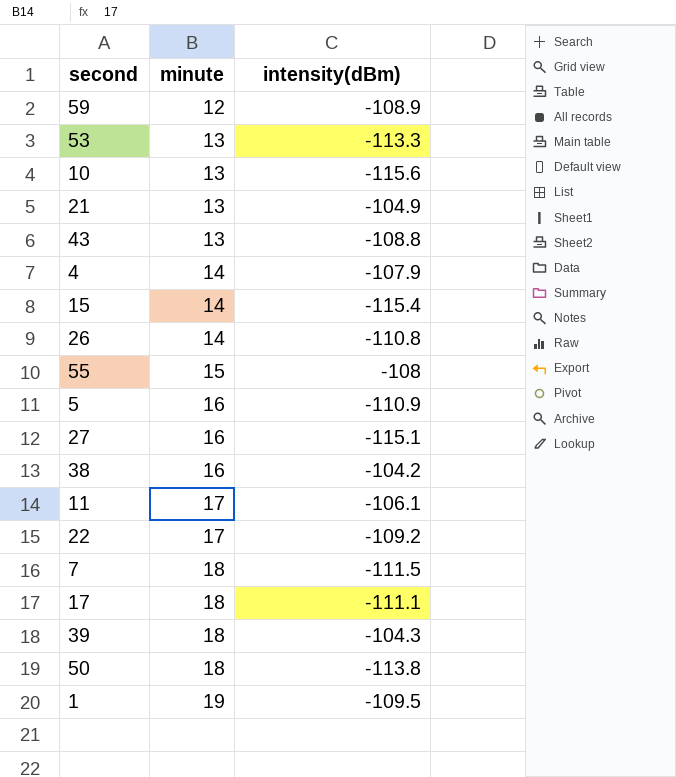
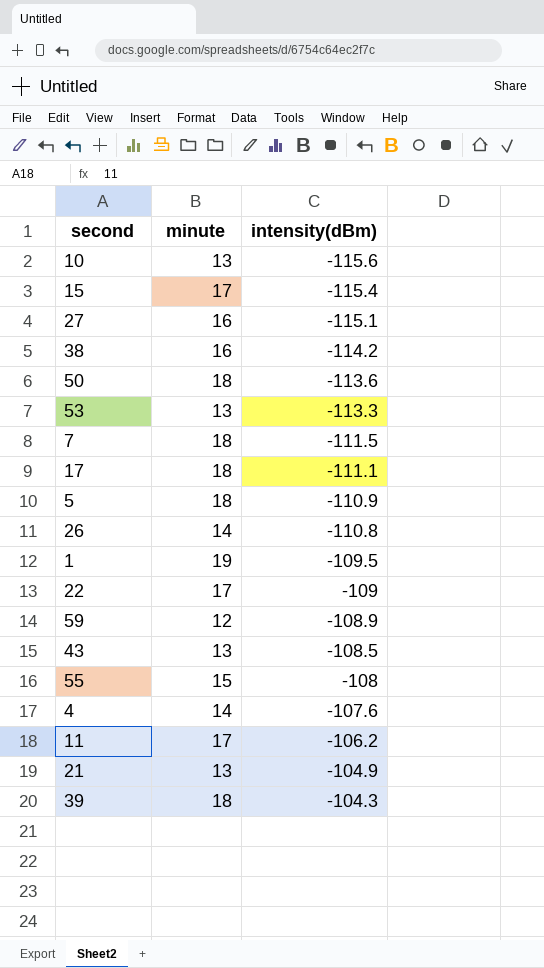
row order: minute ascending -> intensity(dBm) ascending
15 | minute: 14 -> 17
38 | intensity(dBm): -104.2 -> -114.2
50 | intensity(dBm): -113.8 -> -113.6
5 | minute: 16 -> 18
22 | intensity(dBm): -109.2 -> -109
43 | intensity(dBm): -108.8 -> -108.5
4 | intensity(dBm): -107.9 -> -107.6
11 | intensity(dBm): -106.1 -> -106.2

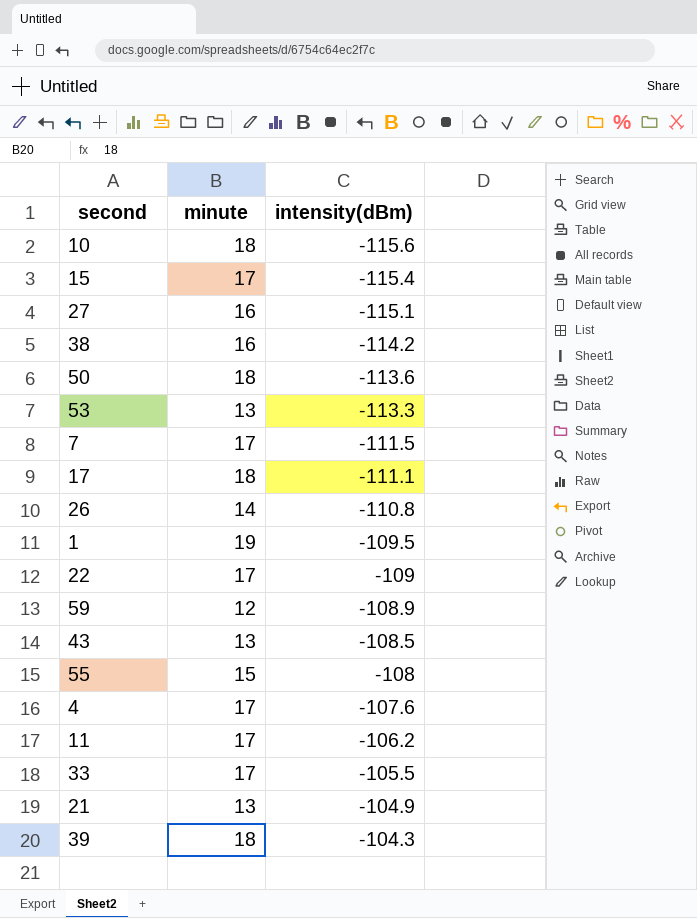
row 5: 18 | -110.9 -> none
10 | minute: 13 -> 18
7 | minute: 18 -> 17
4 | minute: 14 -> 17
row 33: none -> 17 | -105.5

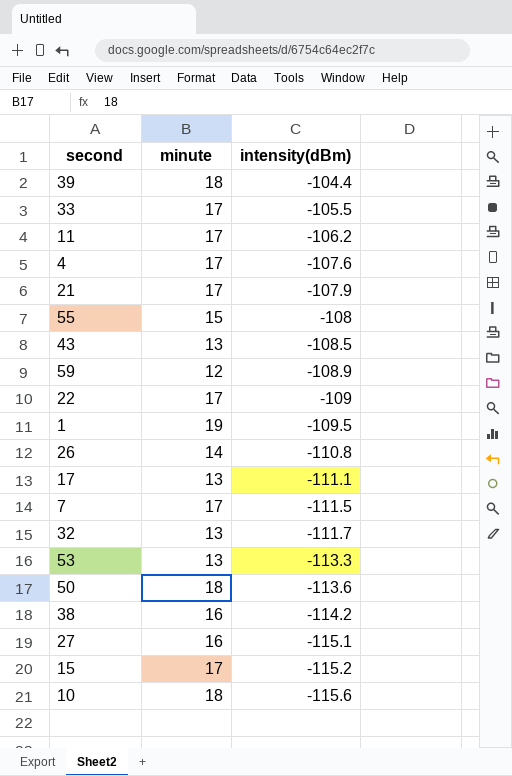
row order: intensity(dBm) ascending -> intensity(dBm) descending
39 | intensity(dBm): -104.3 -> -104.4
21 | minute: 13 -> 17
21 | intensity(dBm): -104.9 -> -107.9
17 | minute: 18 -> 13
row 32: none -> 13 | -111.7
15 | intensity(dBm): -115.4 -> -115.2

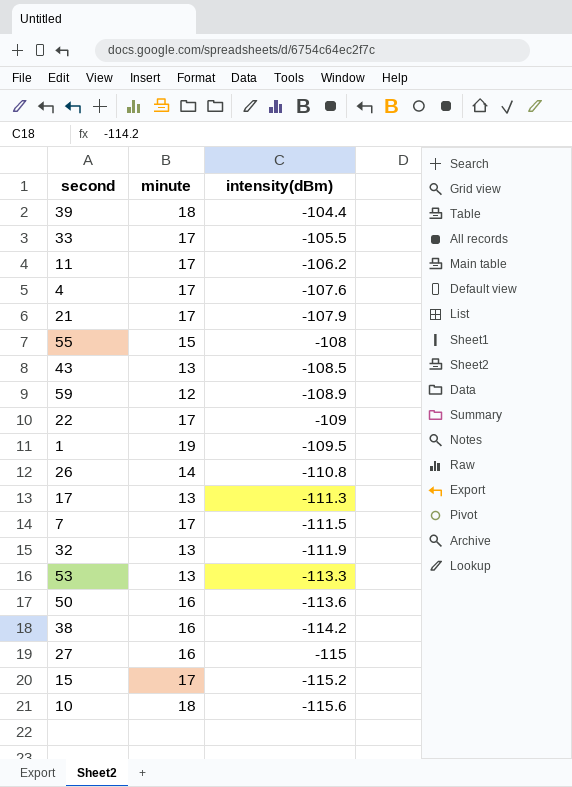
17 | intensity(dBm): -111.1 -> -111.3
32 | intensity(dBm): -111.7 -> -111.9
50 | minute: 18 -> 16
27 | intensity(dBm): -115.1 -> -115

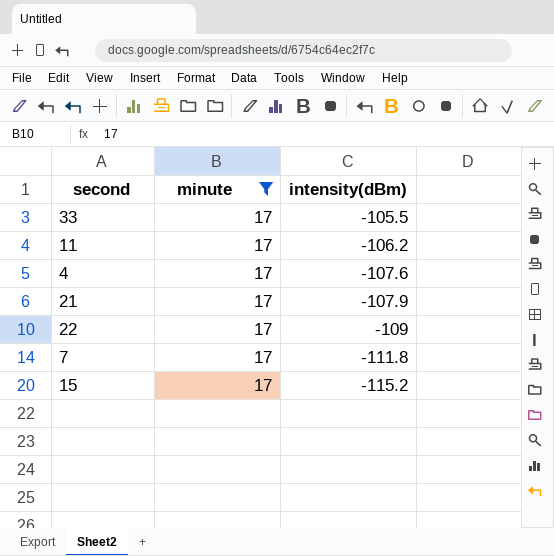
filter: none -> minute = 17
7 | intensity(dBm): -111.5 -> -111.8

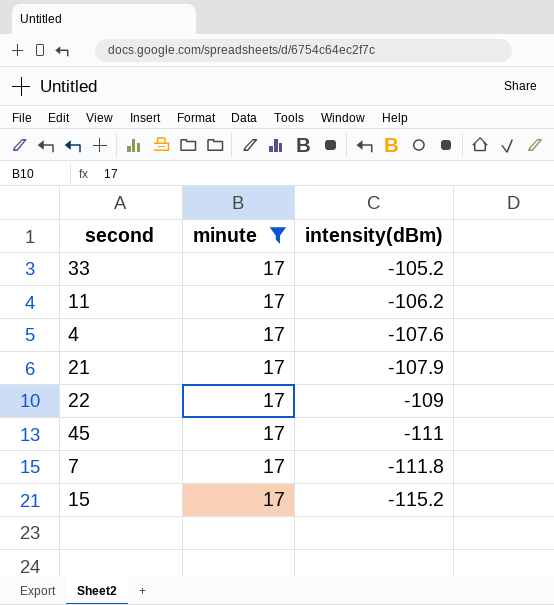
33 | intensity(dBm): -105.5 -> -105.2
row 45: none -> 17 | -111

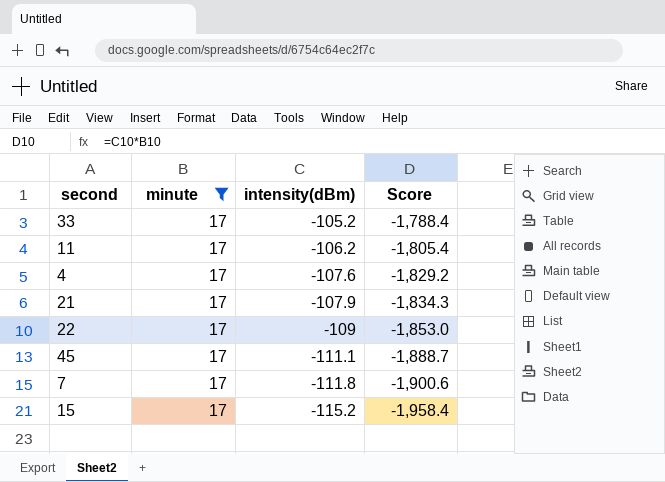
column Score | formula: none -> [minute] * [intensity(dBm)]
45 | intensity(dBm): -111 -> -111.1

